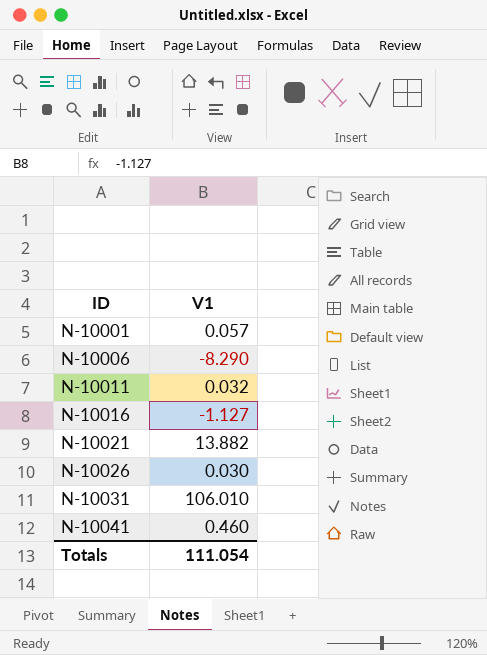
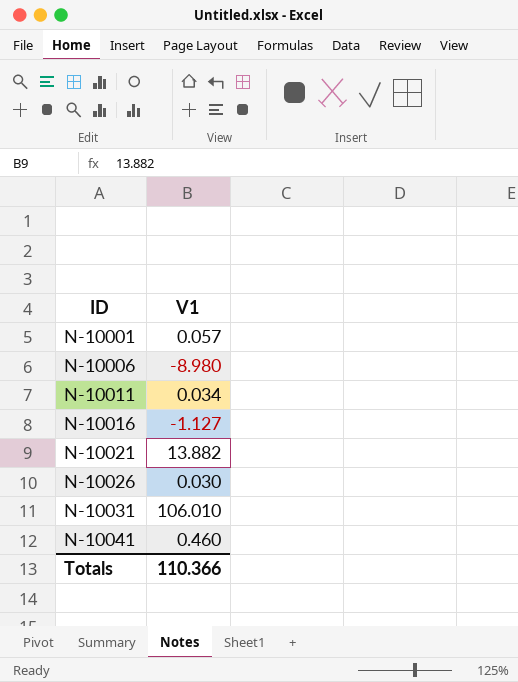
N-10006 | V1: -8.290 -> -8.980
N-10011 | V1: 0.032 -> 0.034
Totals | V1: 111.054 -> 110.366

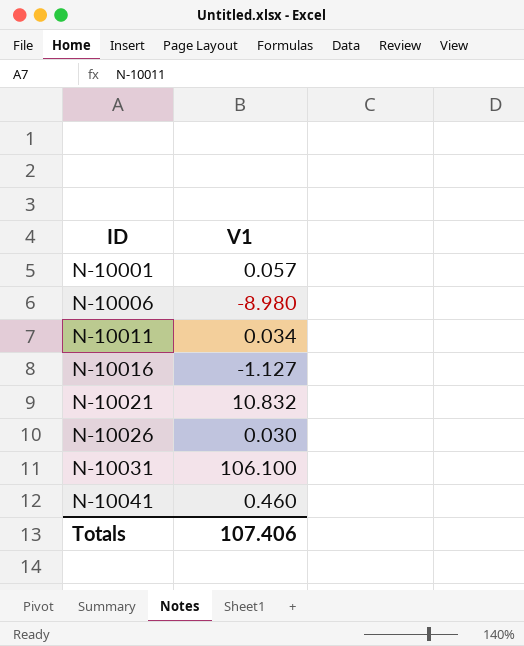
N-10021 | V1: 13.882 -> 10.832
N-10031 | V1: 106.010 -> 106.100
Totals | V1: 110.366 -> 107.406

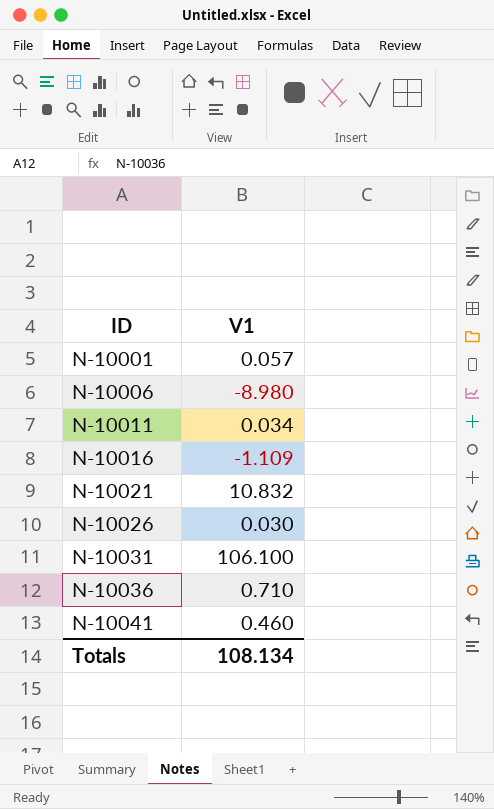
N-10016 | V1: -1.127 -> -1.109
row N-10036: none -> 0.710
Totals | V1: 107.406 -> 108.134

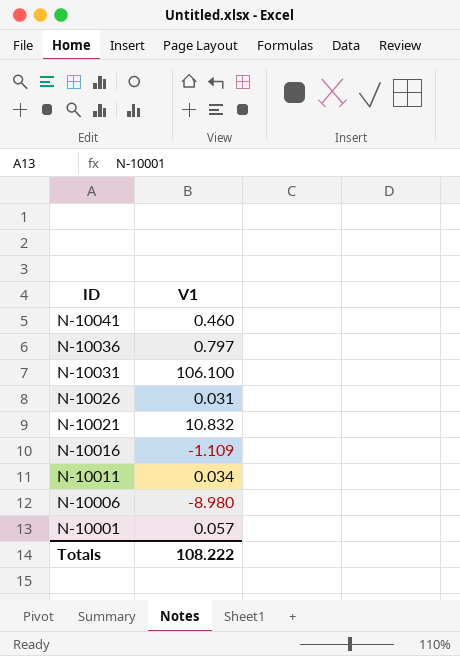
row order: ID ascending -> ID descending
N-10036 | V1: 0.710 -> 0.797
N-10026 | V1: 0.030 -> 0.031
Totals | V1: 108.134 -> 108.222

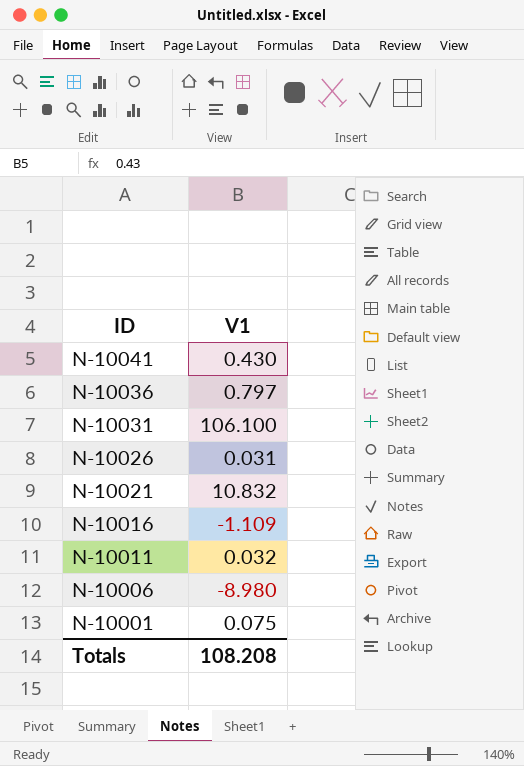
N-10041 | V1: 0.460 -> 0.430
N-10011 | V1: 0.034 -> 0.032
N-10001 | V1: 0.057 -> 0.075
Totals | V1: 108.222 -> 108.208

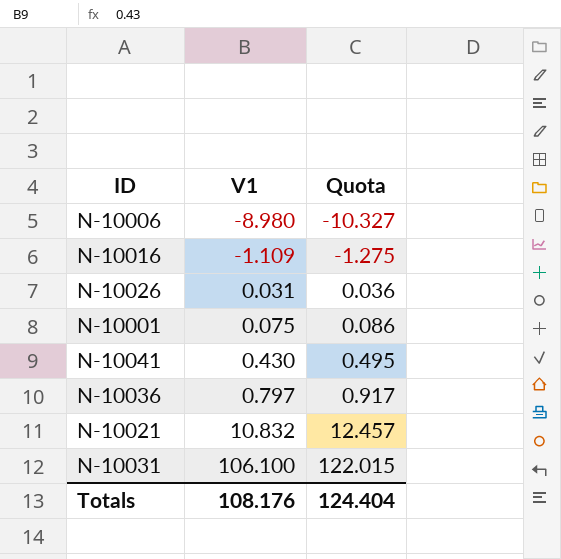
row order: ID descending -> V1 ascending
column Quota | formula: none -> [V1] * 1.15
row N-10011: 0.032 -> none
Totals | V1: 108.208 -> 108.176

